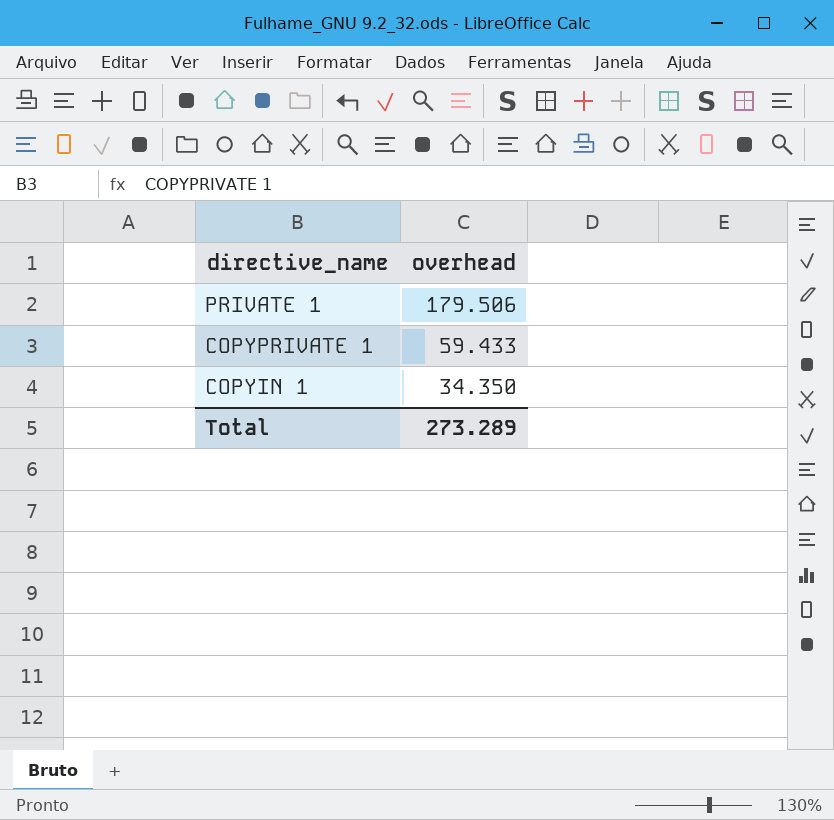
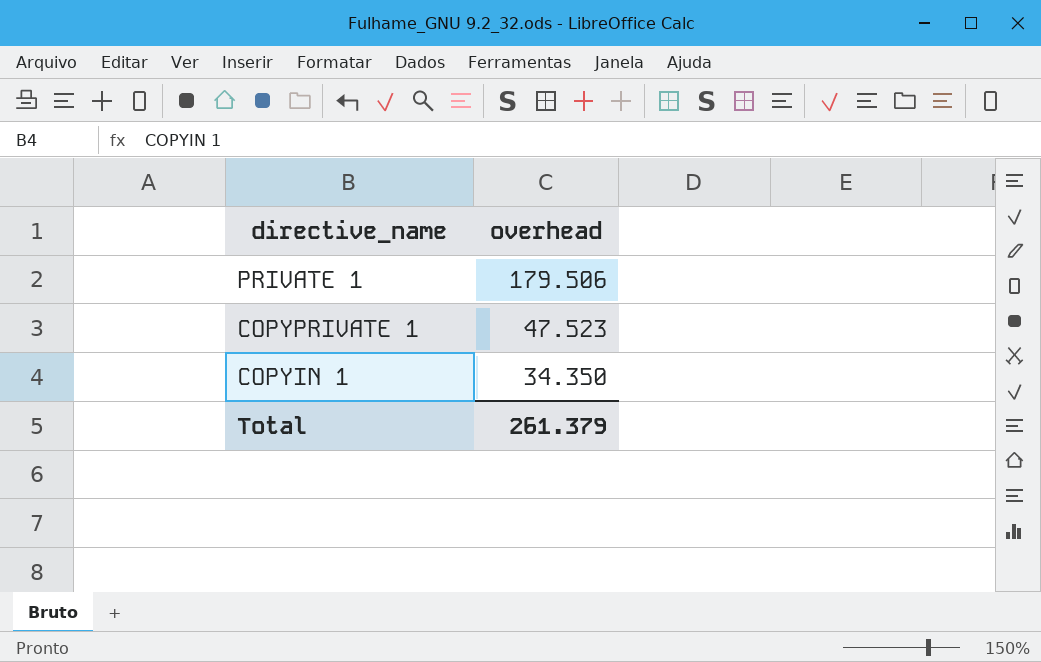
COPYPRIVATE 1 | overhead: 59.433 -> 47.523
Total | overhead: 273.289 -> 261.379

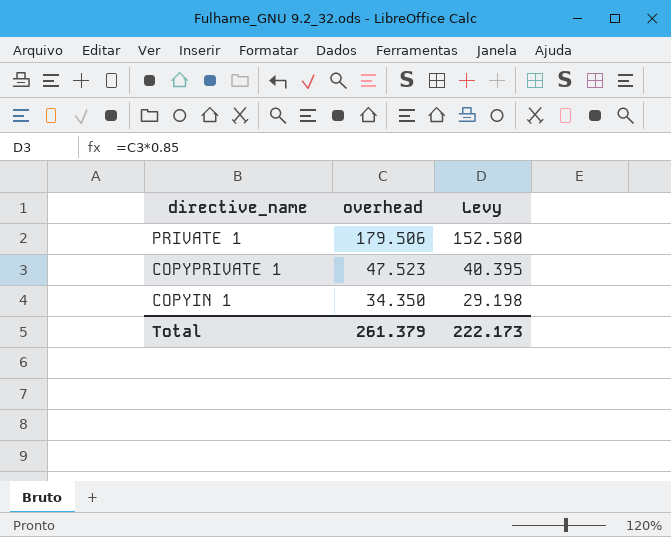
column Levy | formula: none -> [overhead] * 0.85

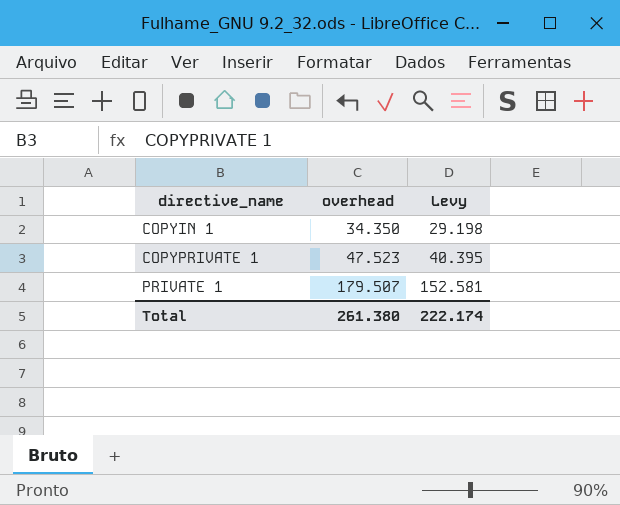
row order: directive_name descending -> directive_name ascending
PRIVATE 1 | overhead: 179.506 -> 179.507
PRIVATE 1 | Levy: 152.580 -> 152.581
Total | overhead: 261.379 -> 261.380
Total | Levy: 222.173 -> 222.174

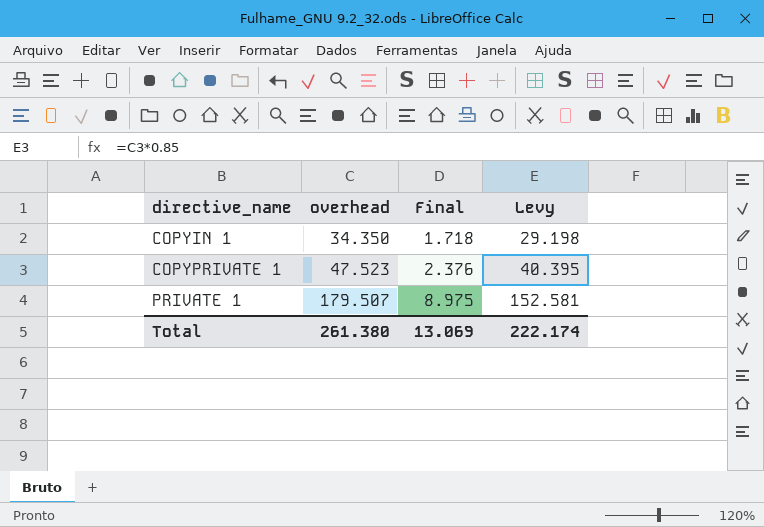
column Final | formula: none -> [overhead] * 0.05

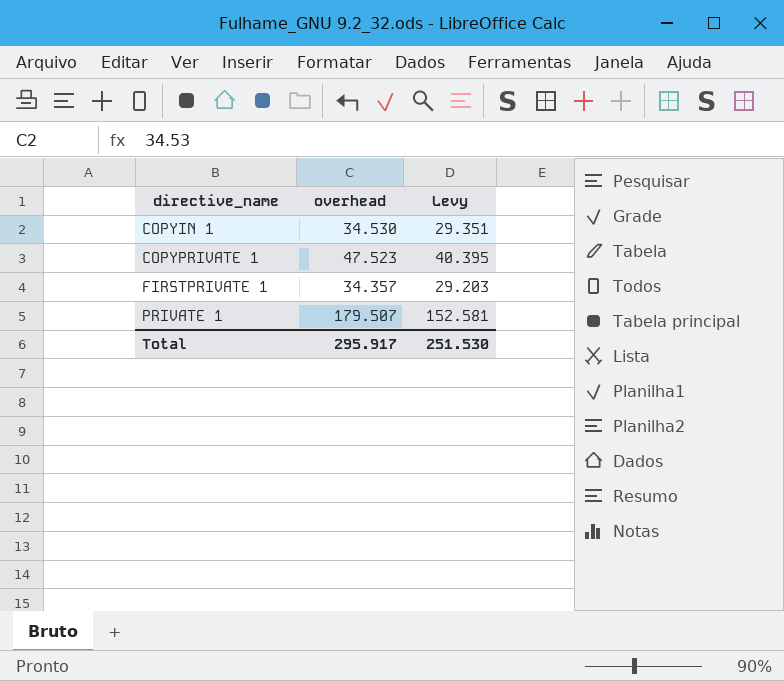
column Final | formula: [overhead] * 0.05 -> none
COPYIN 1 | overhead: 34.350 -> 34.530
COPYIN 1 | Levy: 29.198 -> 29.351
row FIRSTPRIVATE 1: none -> 34.357 | 29.203
Total | overhead: 261.380 -> 295.917
Total | Levy: 222.174 -> 251.530

